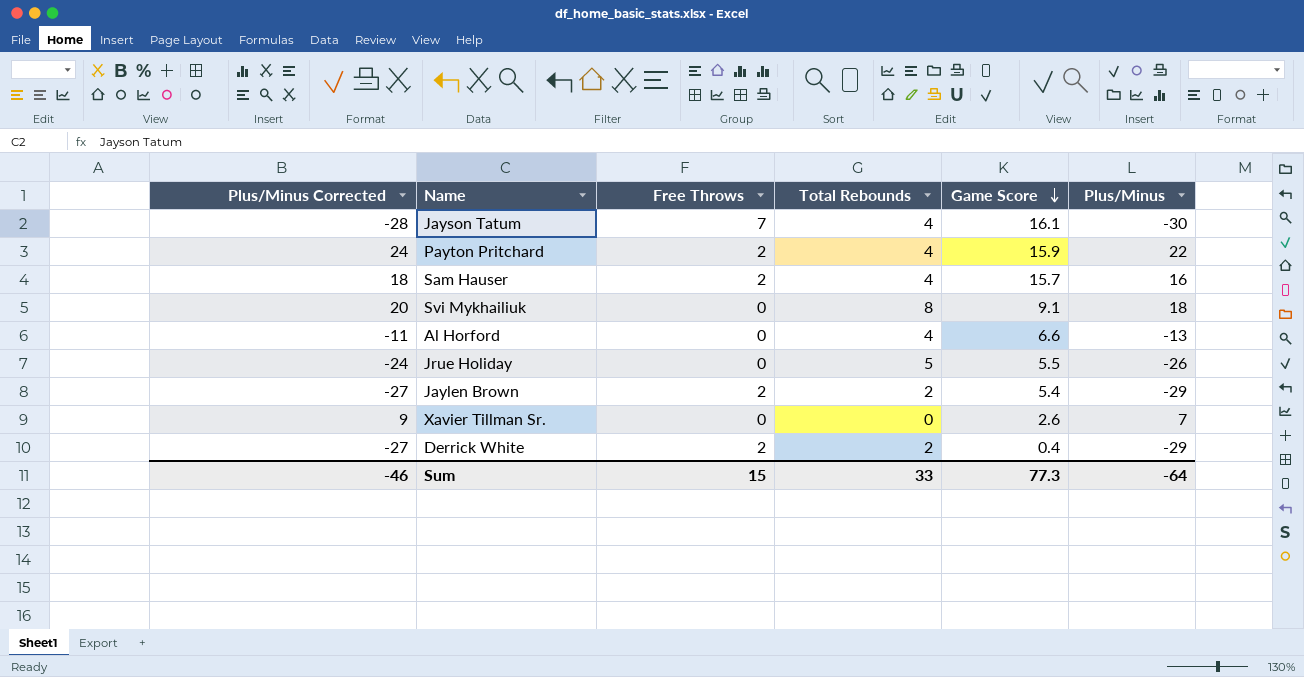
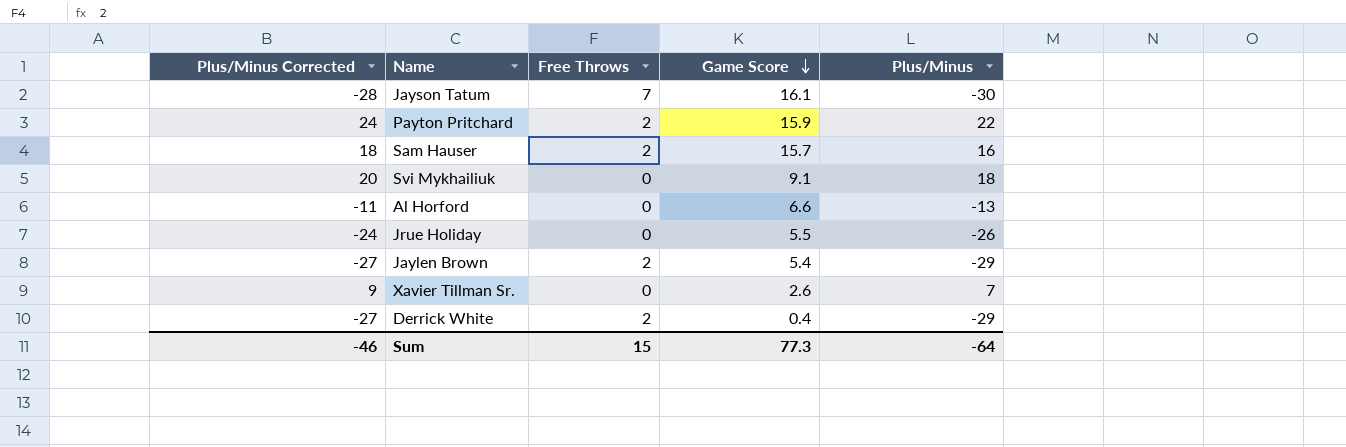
column Total Rebounds | position: 4 -> none

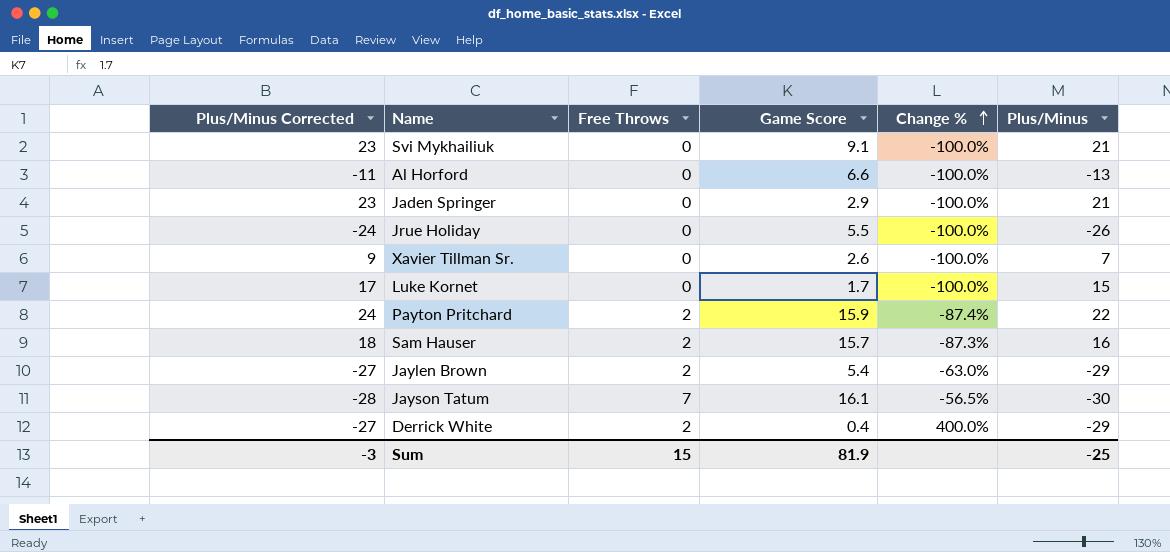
row order: Game Score descending -> Change % ascending
column Change % | formula: none -> ([Free Throws] - [Game Score]) / [Game Score]
Svi Mykhailiuk | Plus/Minus Corrected: 20 -> 23
Svi Mykhailiuk | Plus/Minus: 18 -> 21
row Jaden Springer: none -> 23 | 0 | 2.9 | -100.0% | 21
row Luke Kornet: none -> 17 | 0 | 1.7 | -100.0% | 15
Sum | Plus/Minus Corrected: -46 -> -3
Sum | Game Score: 77.3 -> 81.9
Sum | Plus/Minus: -64 -> -25

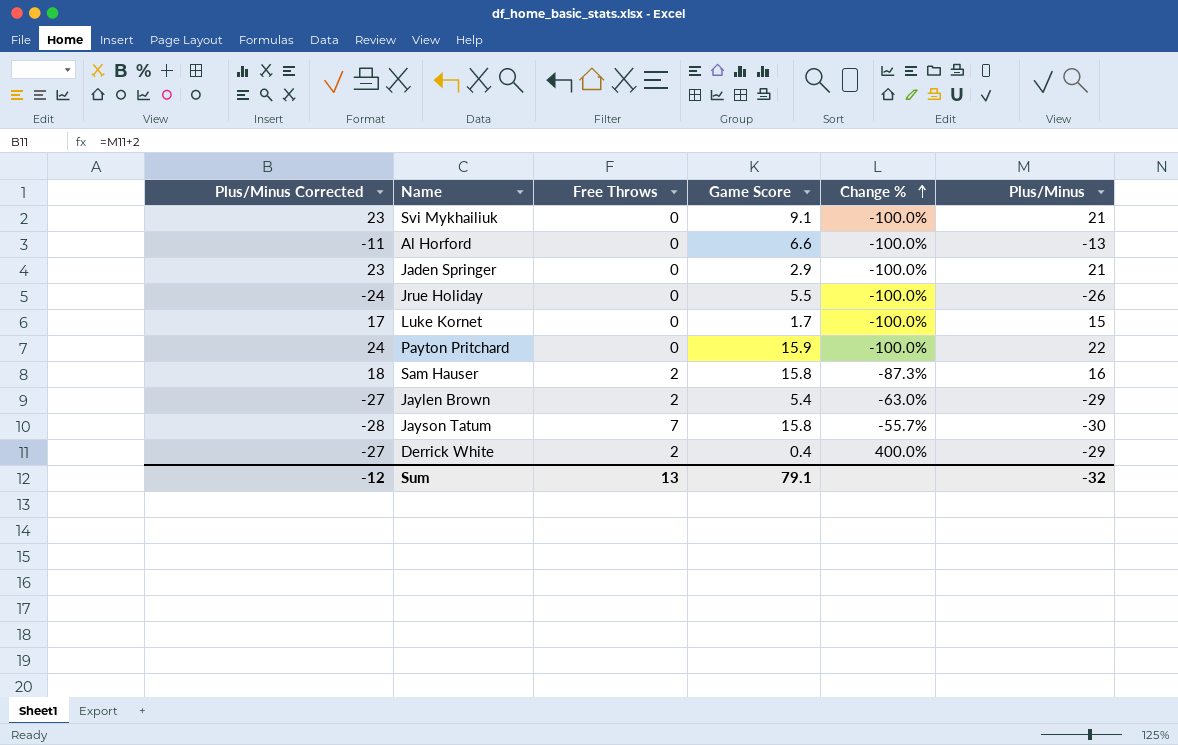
row Xavier Tillman Sr.: 9 | 0 | 2.6 | -100.0% | 7 -> none
Payton Pritchard | Free Throws: 2 -> 0
Payton Pritchard | Change %: -87.4% -> -100.0%
Sam Hauser | Game Score: 15.7 -> 15.8
Jayson Tatum | Game Score: 16.1 -> 15.8
Jayson Tatum | Change %: -56.5% -> -55.7%
Sum | Plus/Minus Corrected: -3 -> -12
Sum | Free Throws: 15 -> 13
Sum | Game Score: 81.9 -> 79.1
Sum | Plus/Minus: -25 -> -32

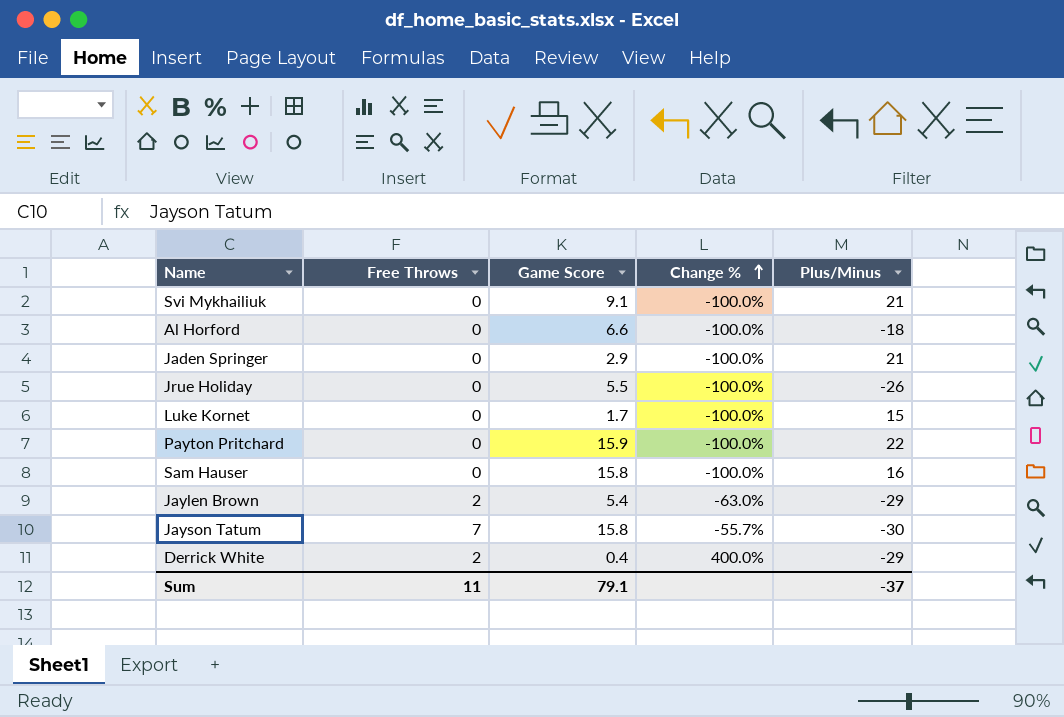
column Plus/Minus Corrected | formula: [Plus/Minus] + 2 -> none
Al Horford | Plus/Minus: -13 -> -18
Sam Hauser | Free Throws: 2 -> 0
Sam Hauser | Change %: -87.3% -> -100.0%
Sum | Free Throws: 13 -> 11
Sum | Plus/Minus: -32 -> -37

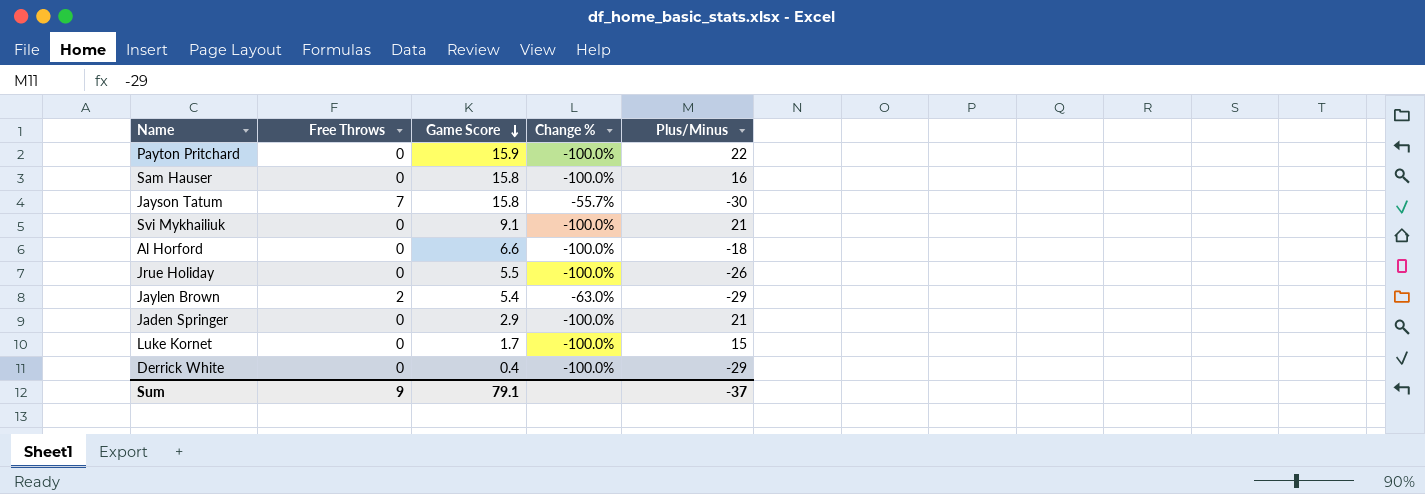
row order: Change % ascending -> Game Score descending
Derrick White | Free Throws: 2 -> 0
Derrick White | Change %: 400.0% -> -100.0%
Sum | Free Throws: 11 -> 9

